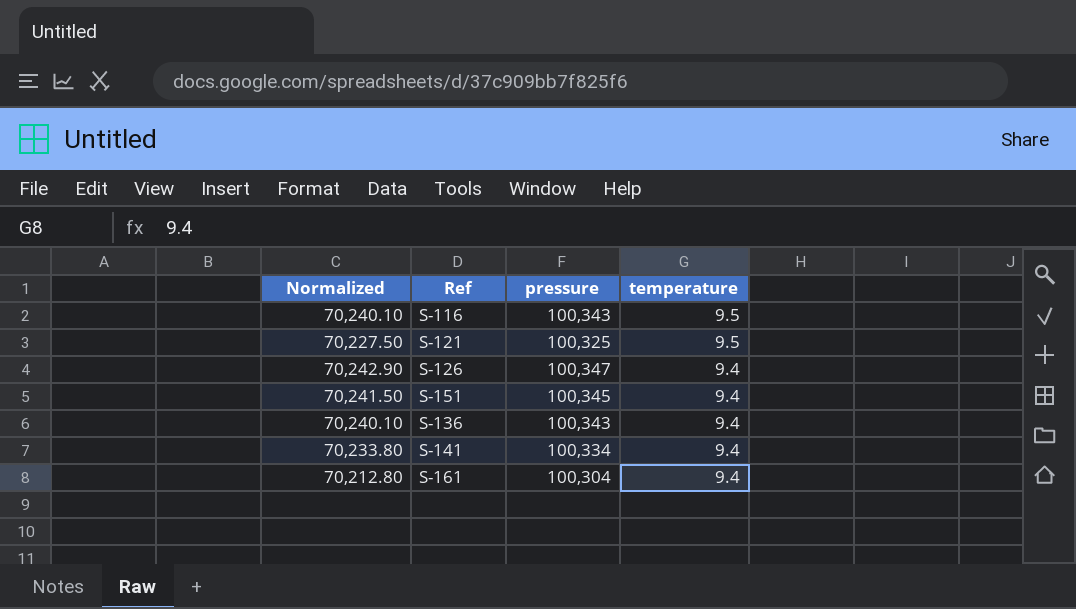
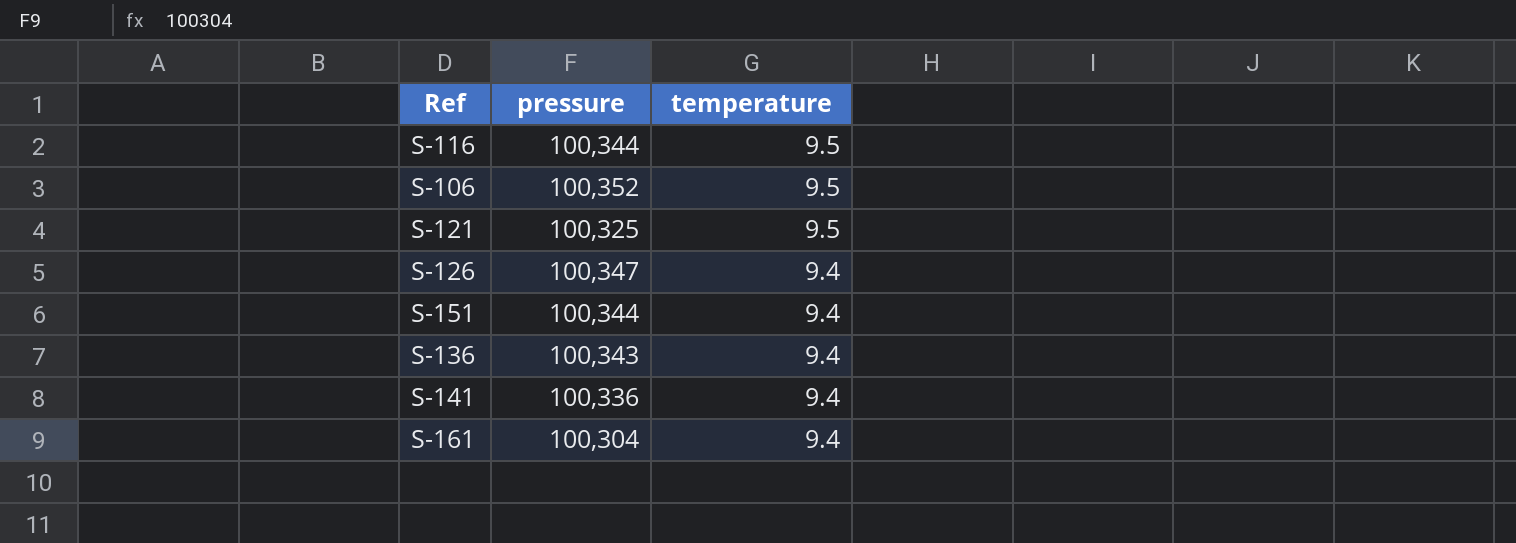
column Normalized | formula: [pressure] * 0.7 -> none
S-116 | pressure: 100,343 -> 100,344
row S-106: none -> 100,352 | 9.5
S-151 | pressure: 100,345 -> 100,344
S-141 | pressure: 100,334 -> 100,336

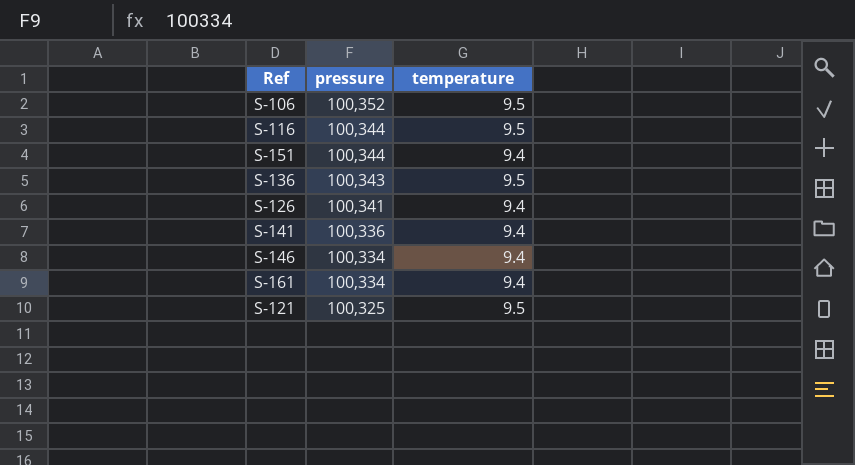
row order: temperature descending -> pressure descending
S-136 | temperature: 9.4 -> 9.5
S-126 | pressure: 100,347 -> 100,341
row S-146: none -> 100,334 | 9.4
S-161 | pressure: 100,304 -> 100,334

